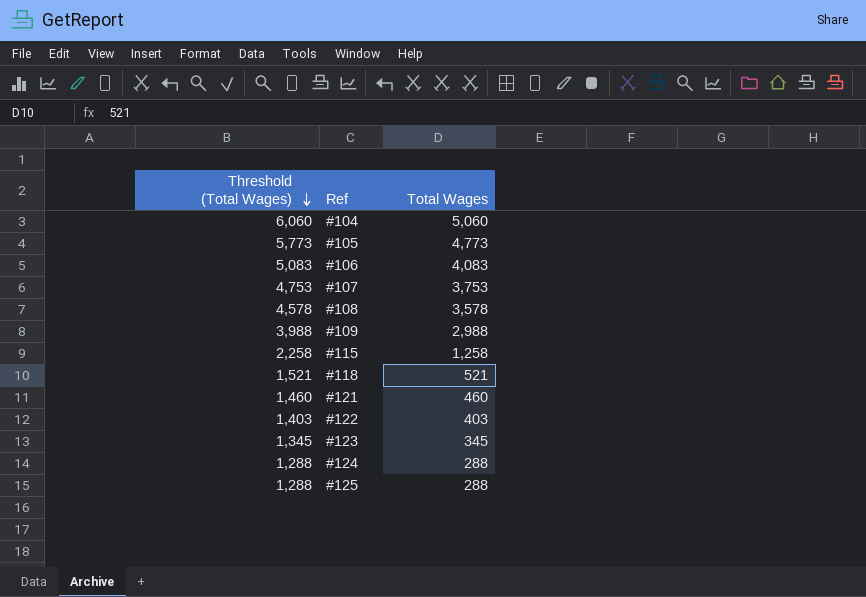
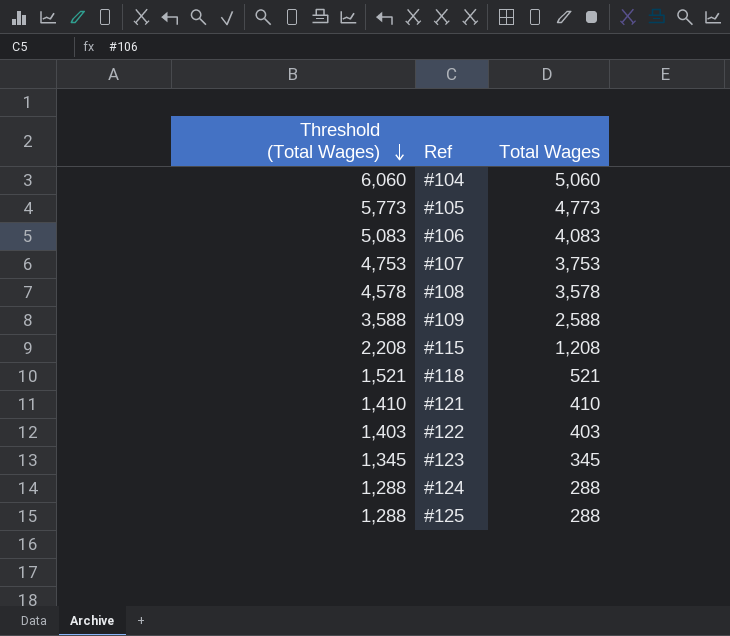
#109 | Threshold (Total Wages): 3,988 -> 3,588
#109 | Total Wages: 2,988 -> 2,588
#115 | Threshold (Total Wages): 2,258 -> 2,208
#115 | Total Wages: 1,258 -> 1,208
#121 | Threshold (Total Wages): 1,460 -> 1,410
#121 | Total Wages: 460 -> 410

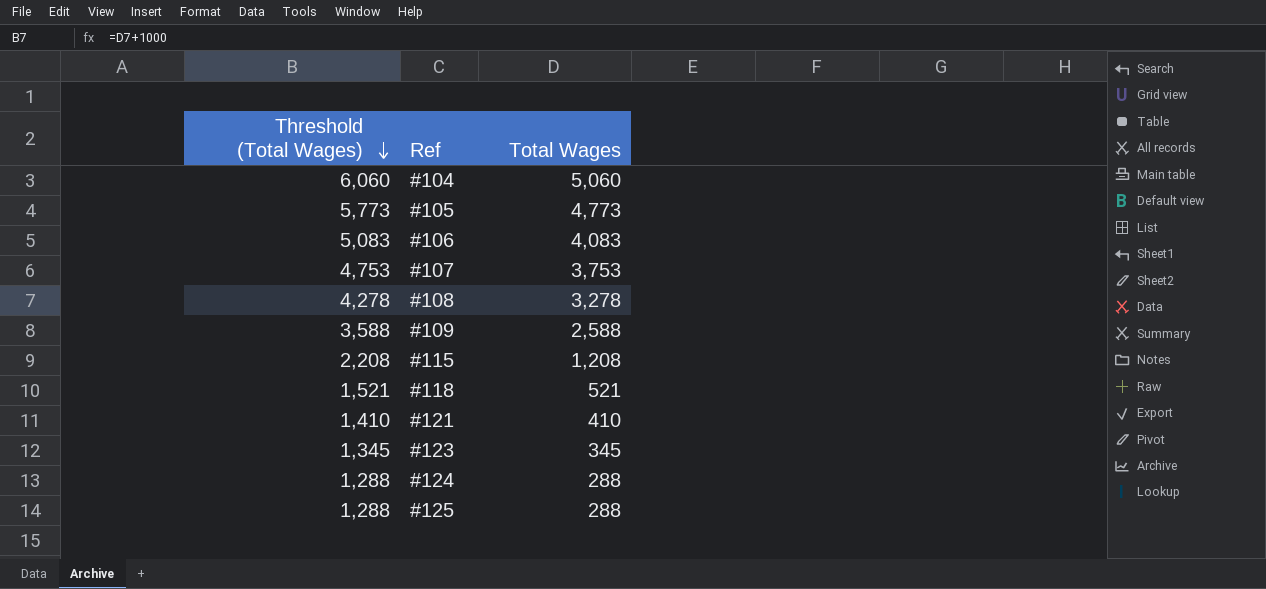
row #122: 1,403 | 403 -> none
#108 | Threshold (Total Wages): 4,578 -> 4,278
#108 | Total Wages: 3,578 -> 3,278

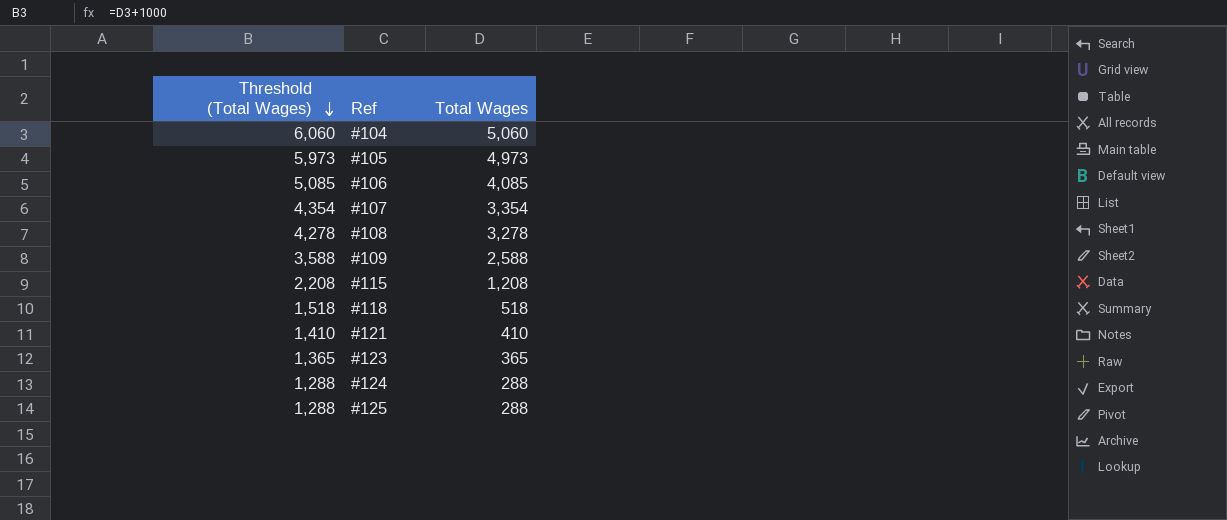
#105 | Threshold (Total Wages): 5,773 -> 5,973
#105 | Total Wages: 4,773 -> 4,973
#106 | Threshold (Total Wages): 5,083 -> 5,085
#106 | Total Wages: 4,083 -> 4,085
#107 | Threshold (Total Wages): 4,753 -> 4,354
#107 | Total Wages: 3,753 -> 3,354
#118 | Threshold (Total Wages): 1,521 -> 1,518
#118 | Total Wages: 521 -> 518
#123 | Threshold (Total Wages): 1,345 -> 1,365
#123 | Total Wages: 345 -> 365

